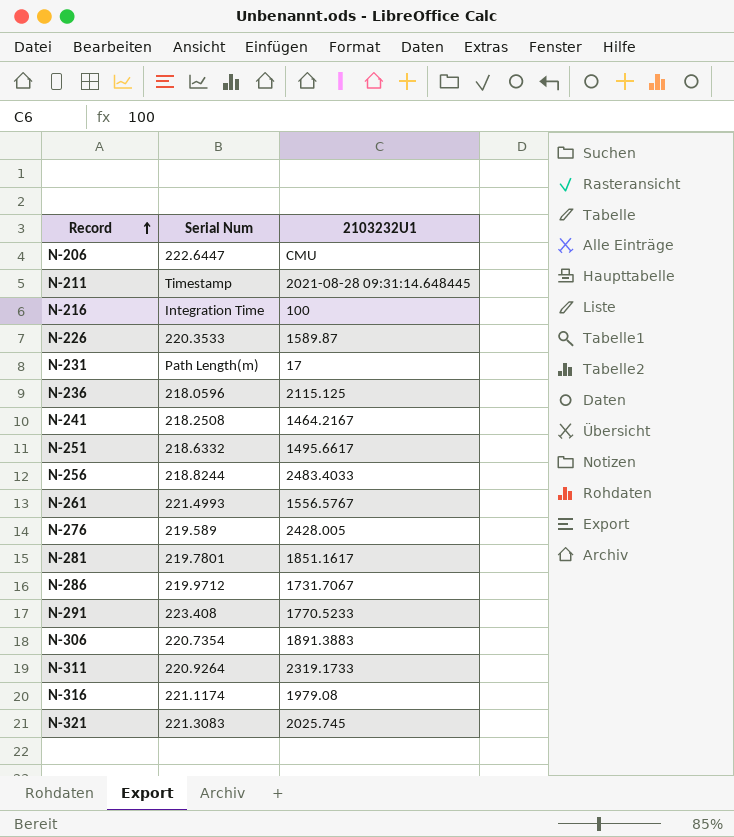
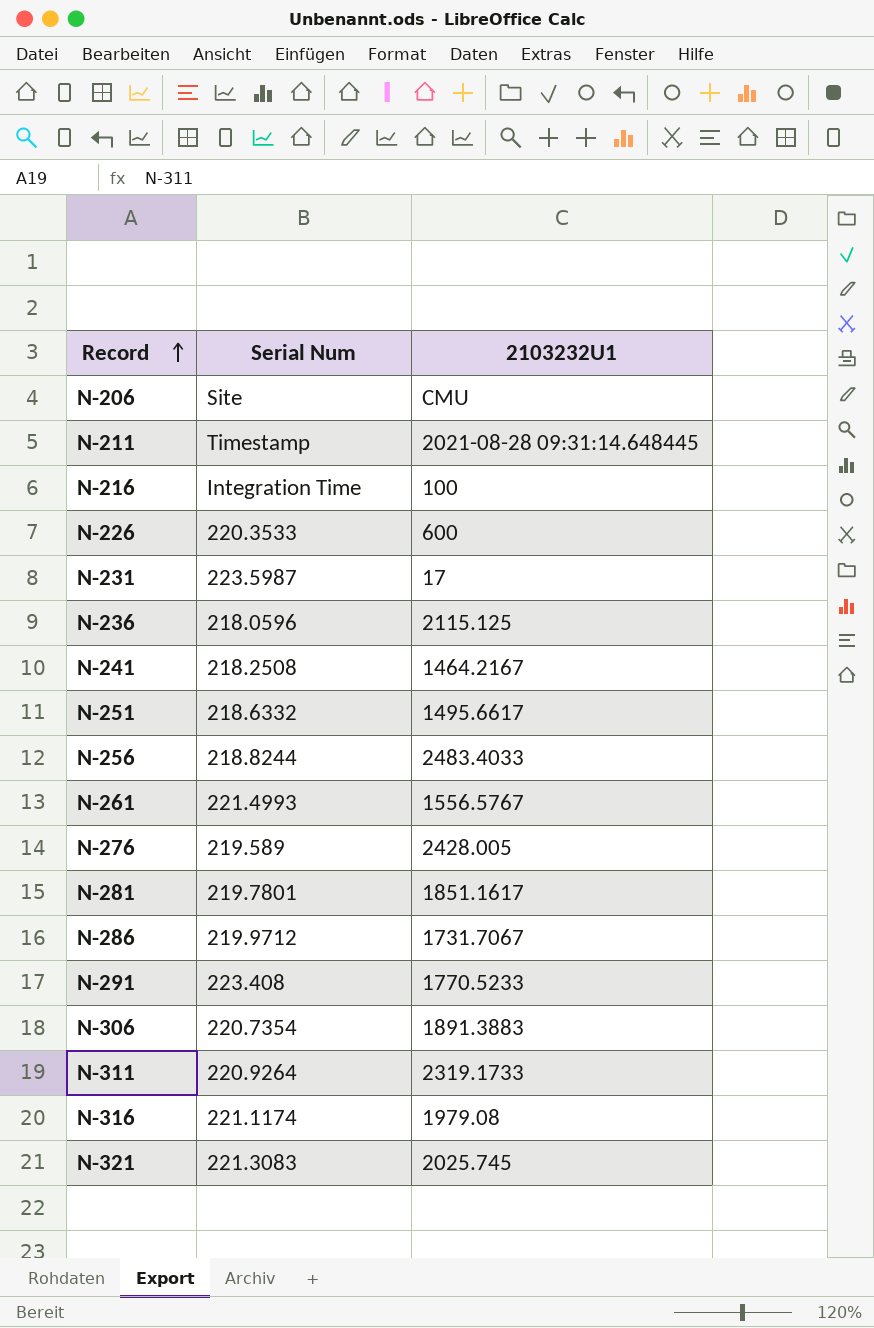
N-206 | Serial Num: 222.6447 -> Site
N-226 | 2103232U1: 1589.87 -> 600
N-231 | Serial Num: Path Length(m) -> 223.5987

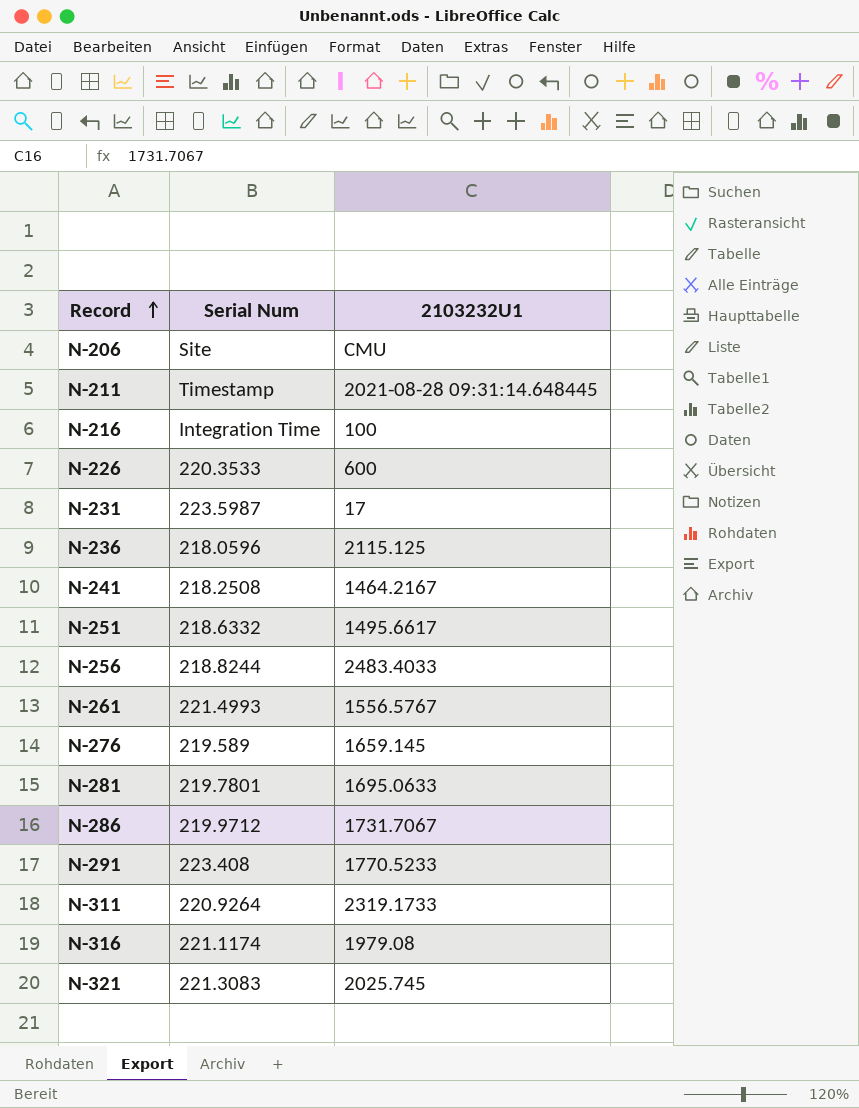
row N-306: 220.7354 | 1891.3883 -> none
N-276 | 2103232U1: 2428.005 -> 1659.145
N-281 | 2103232U1: 1851.1617 -> 1695.0633

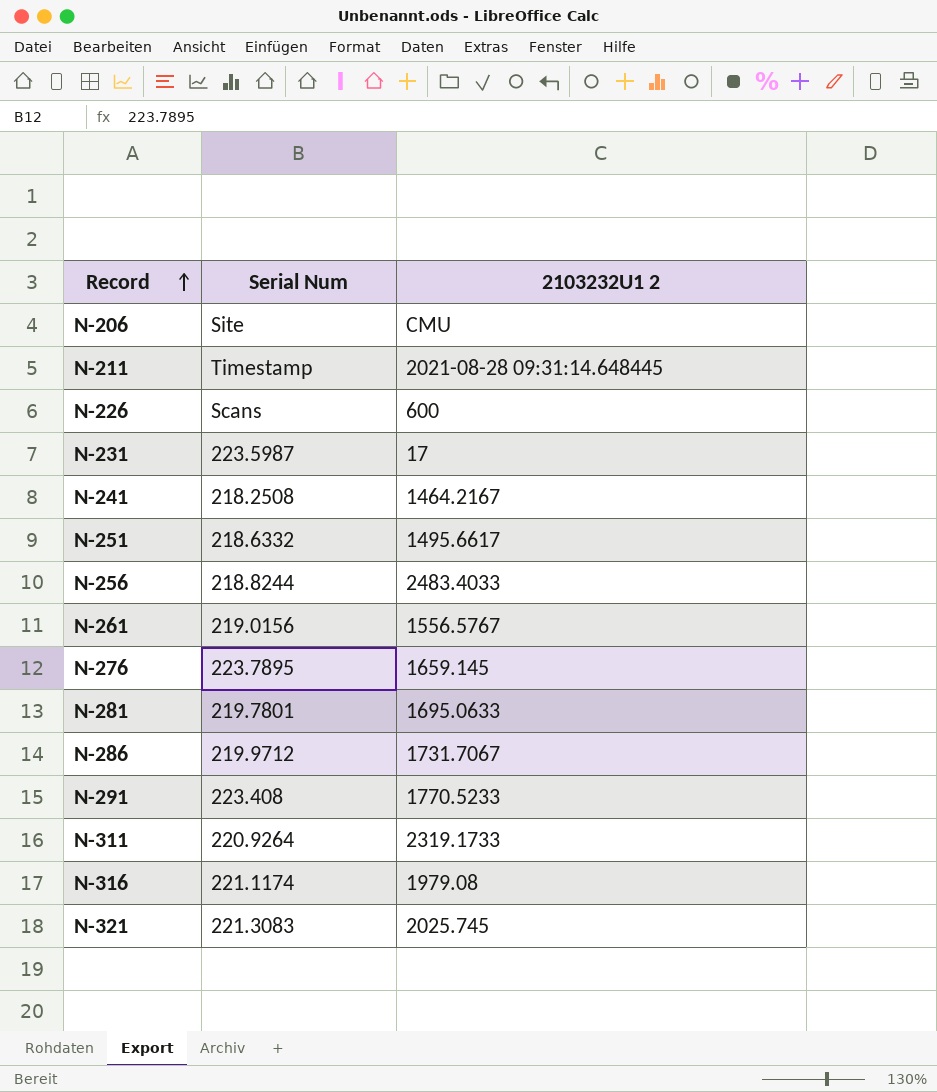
column name: 2103232U1 -> 2103232U1 2
row N-216: Integration Time | 100 -> none
row N-236: 218.0596 | 2115.125 -> none
N-226 | Serial Num: 220.3533 -> Scans
N-261 | Serial Num: 221.4993 -> 219.0156
N-276 | Serial Num: 219.589 -> 223.7895

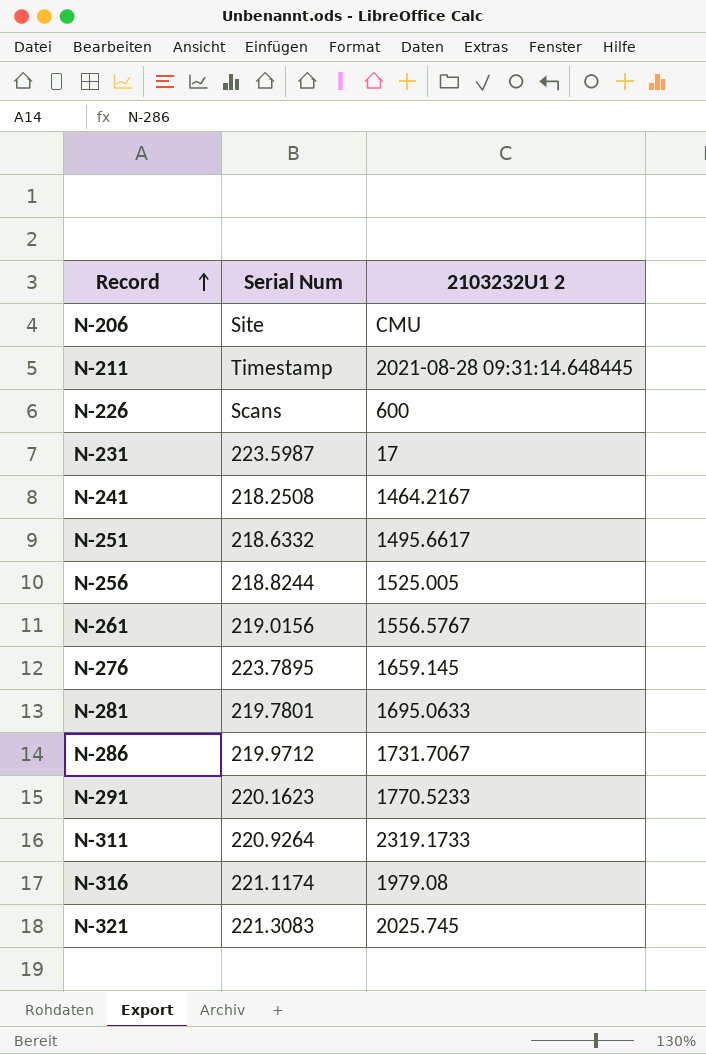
N-256 | 2103232U1 2: 2483.4033 -> 1525.005
N-291 | Serial Num: 223.408 -> 220.1623

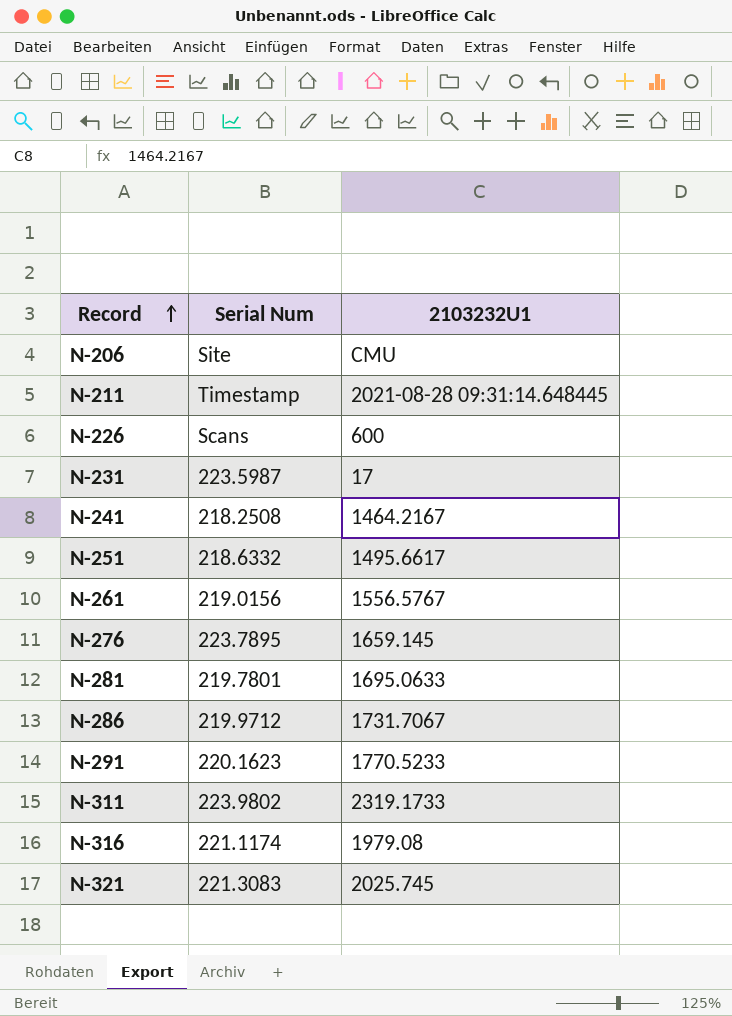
column name: 2103232U1 2 -> 2103232U1
row N-256: 218.8244 | 1525.005 -> none
N-311 | Serial Num: 220.9264 -> 223.9802

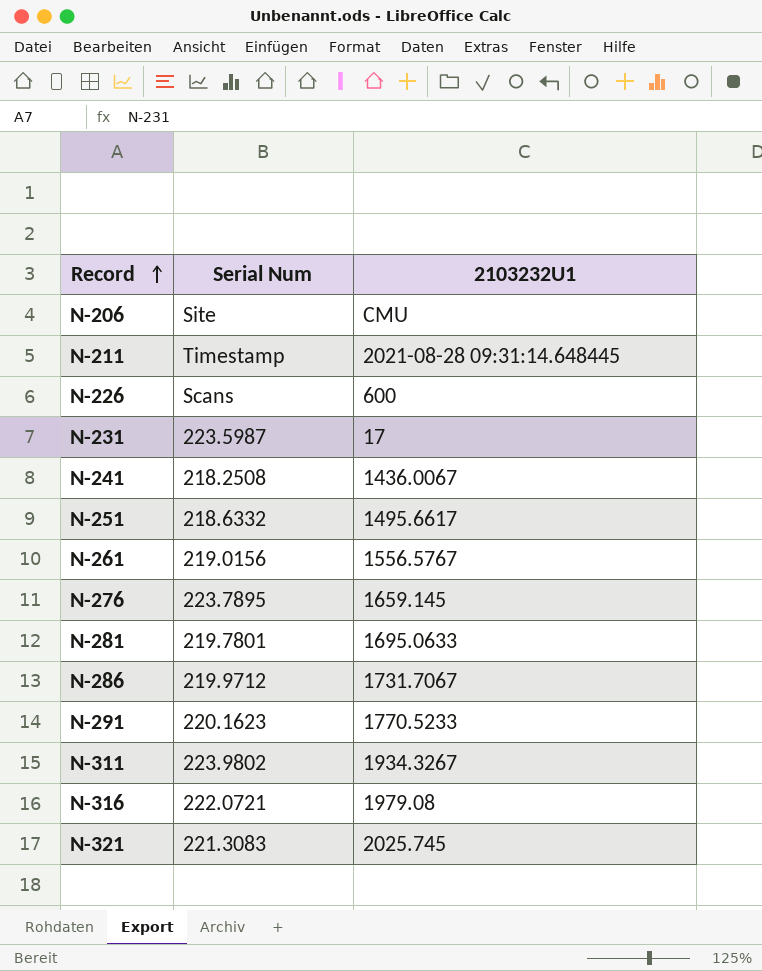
N-241 | 2103232U1: 1464.2167 -> 1436.0067
N-311 | 2103232U1: 2319.1733 -> 1934.3267
N-316 | Serial Num: 221.1174 -> 222.0721

